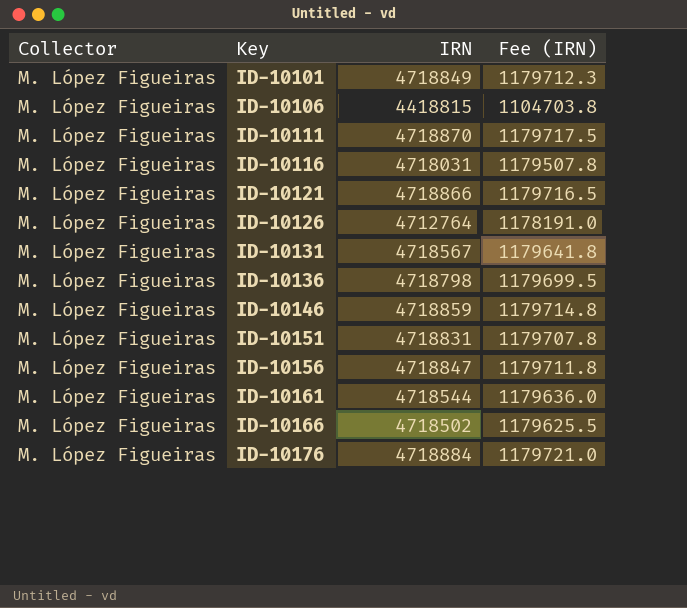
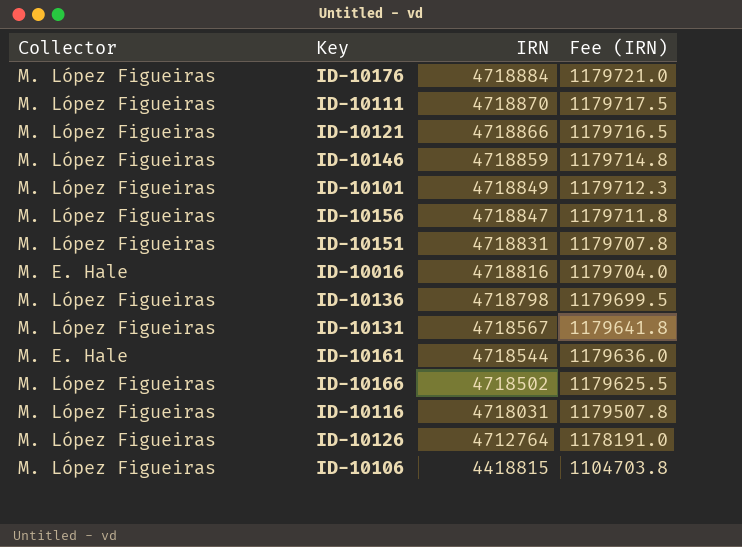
row order: Key ascending -> IRN descending
row ID-10016: none -> M. E. Hale | 4718816 | 1179704.0
ID-10161 | Collector: M. López Figueiras -> M. E. Hale

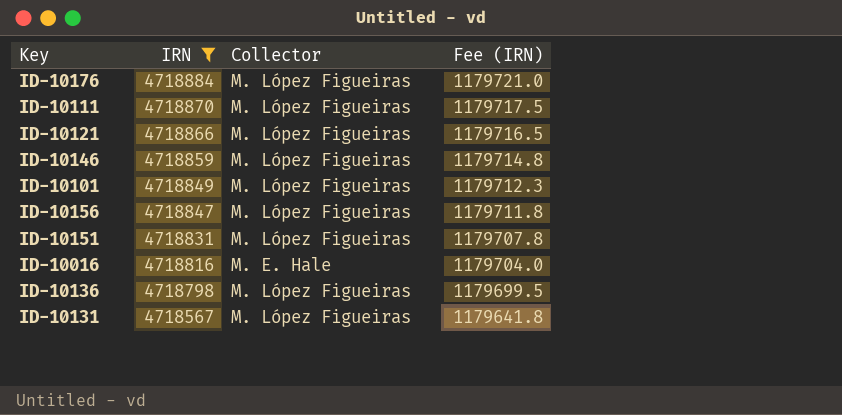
filter: none -> IRN >= 4718567
column Collector | position: 1 -> 3

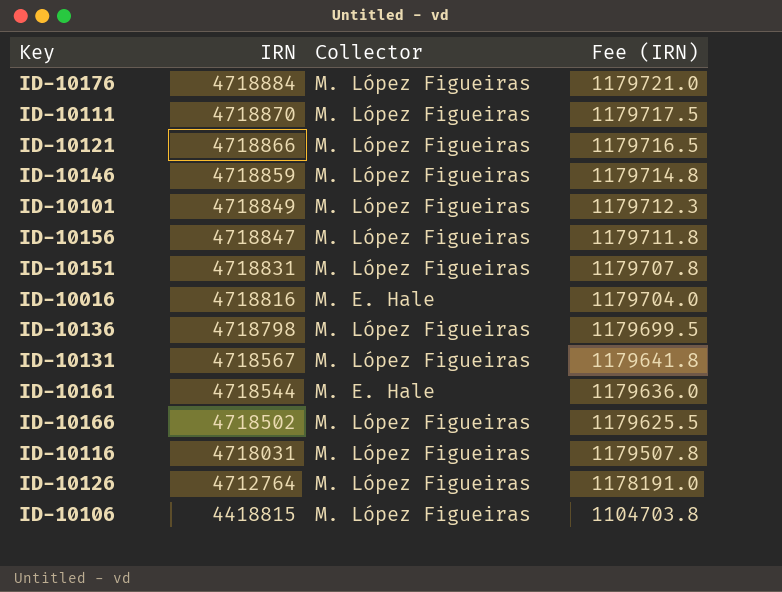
filter: IRN >= 4718567 -> none

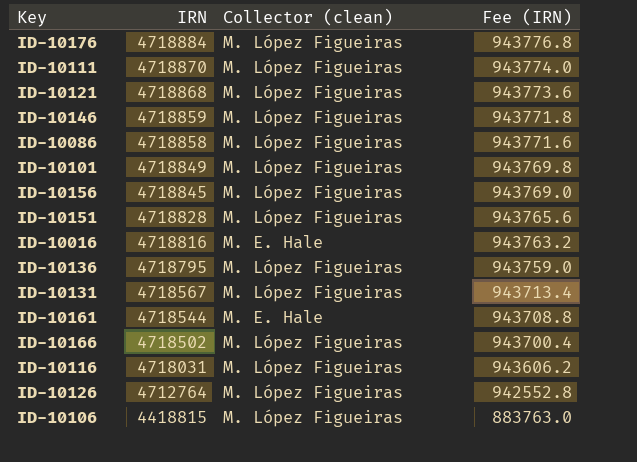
column name: Collector -> Collector (clean)
column Fee (IRN) | formula: [IRN] * 0.25 -> [IRN] * 0.2
ID-10121 | IRN: 4718866 -> 4718868
row ID-10086: none -> 4718858 | M. López Figueiras | 943771.6
ID-10156 | IRN: 4718847 -> 4718845
ID-10151 | IRN: 4718831 -> 4718828
ID-10136 | IRN: 4718798 -> 4718795

